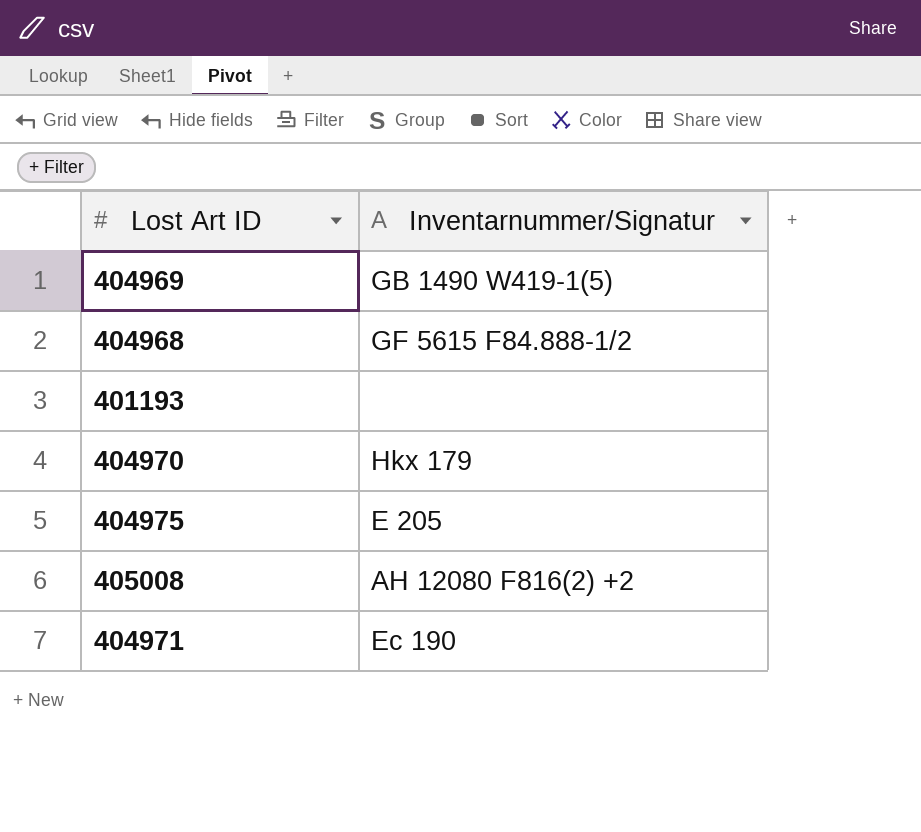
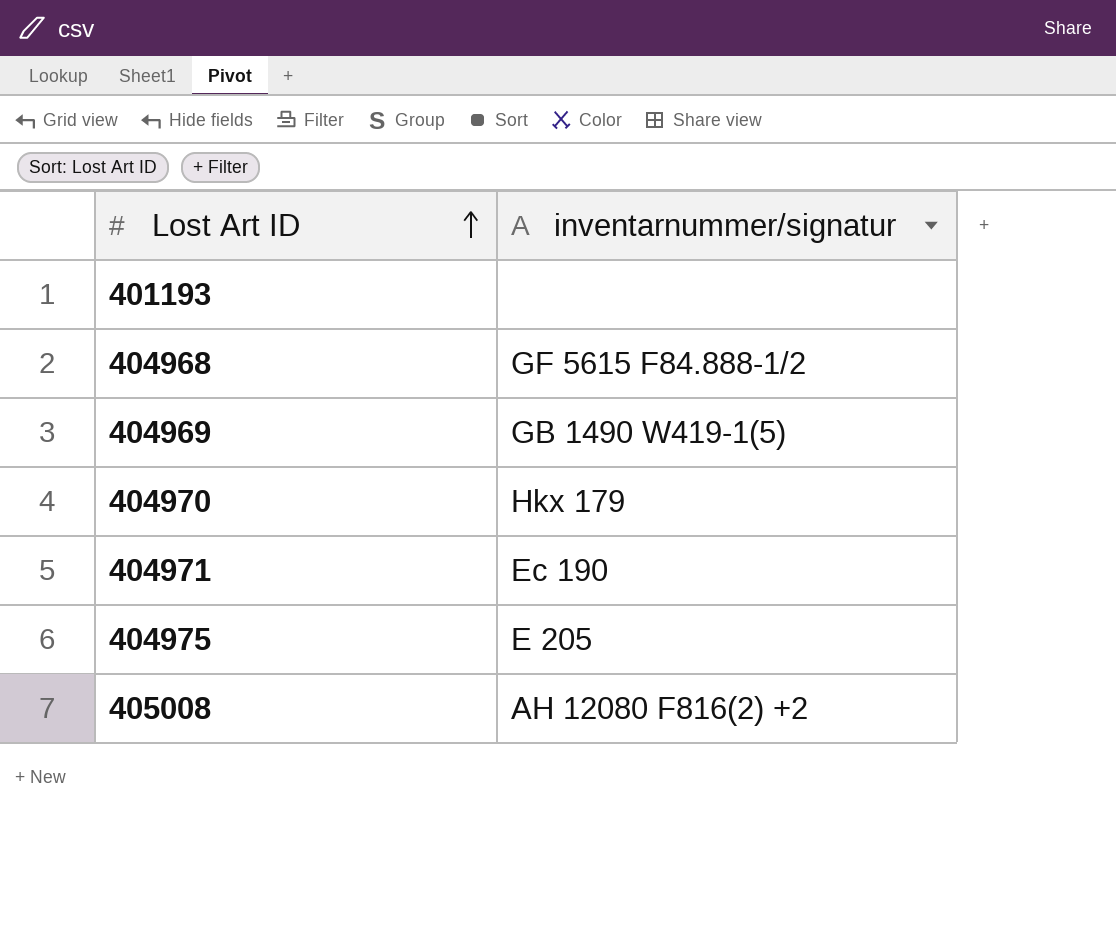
row order: none -> Lost Art ID ascending
column name: Inventarnummer/Signatur -> inventarnummer/signatur

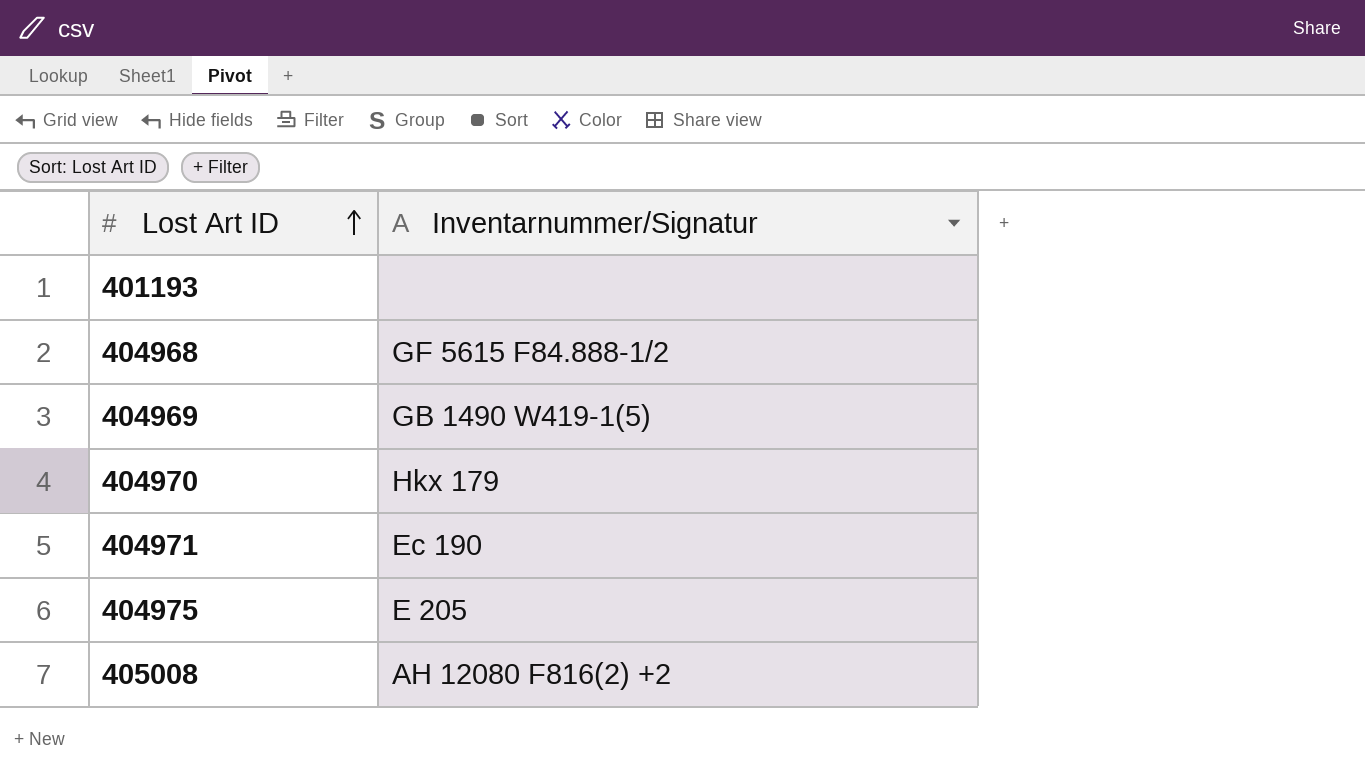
column name: inventarnummer/signatur -> Inventarnummer/Signatur

